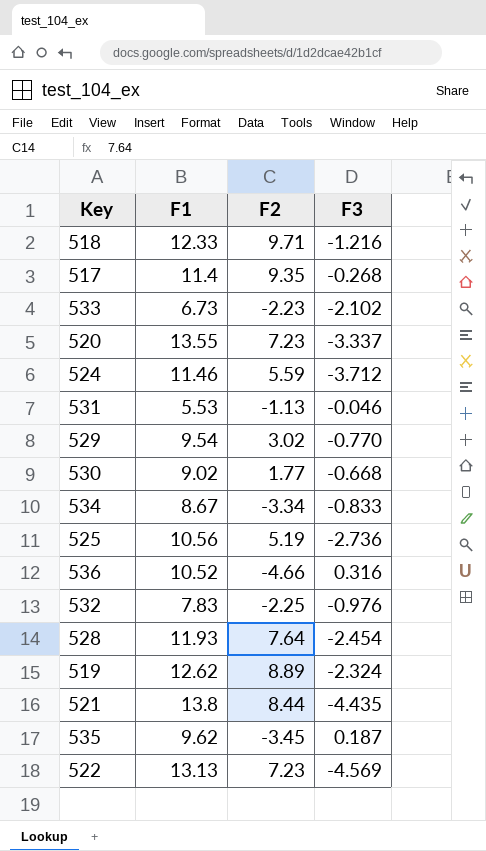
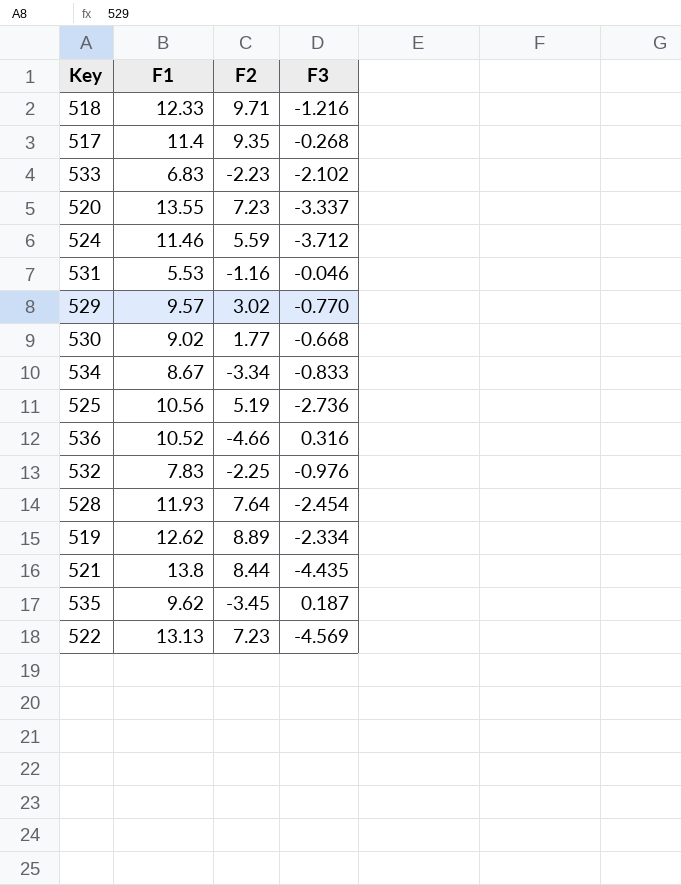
533 | F1: 6.73 -> 6.83
531 | F2: -1.13 -> -1.16
529 | F1: 9.54 -> 9.57
519 | F3: -2.324 -> -2.334

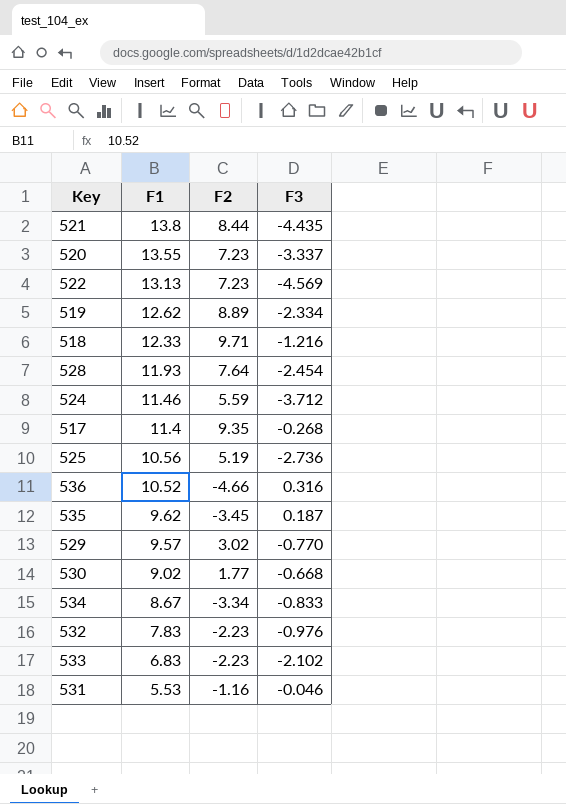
row order: none -> F1 descending
532 | F2: -2.25 -> -2.23

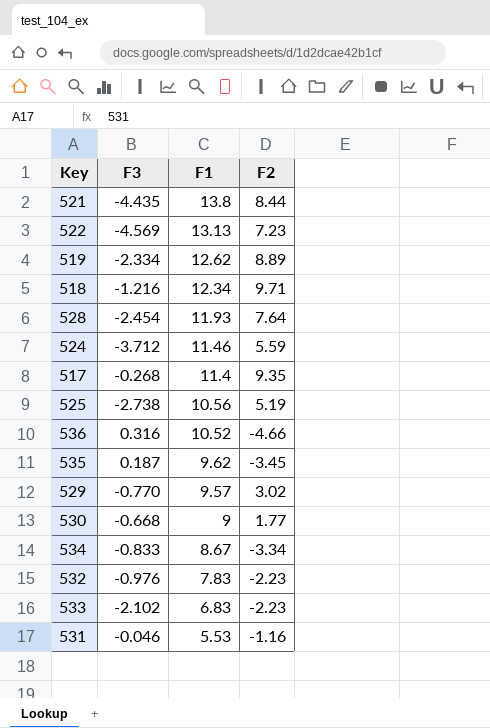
column F3 | position: 4 -> 2
row 520: 13.55 | 7.23 | -3.337 -> none
518 | F1: 12.33 -> 12.34
525 | F3: -2.736 -> -2.738
530 | F1: 9.02 -> 9

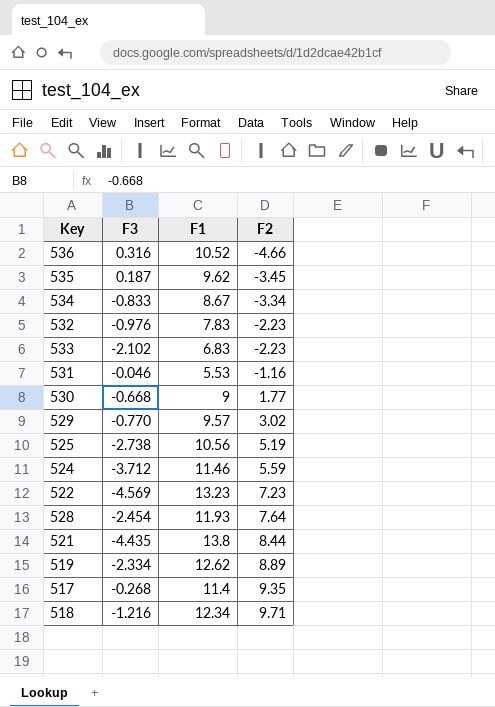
row order: F1 descending -> F2 ascending
522 | F1: 13.13 -> 13.23

